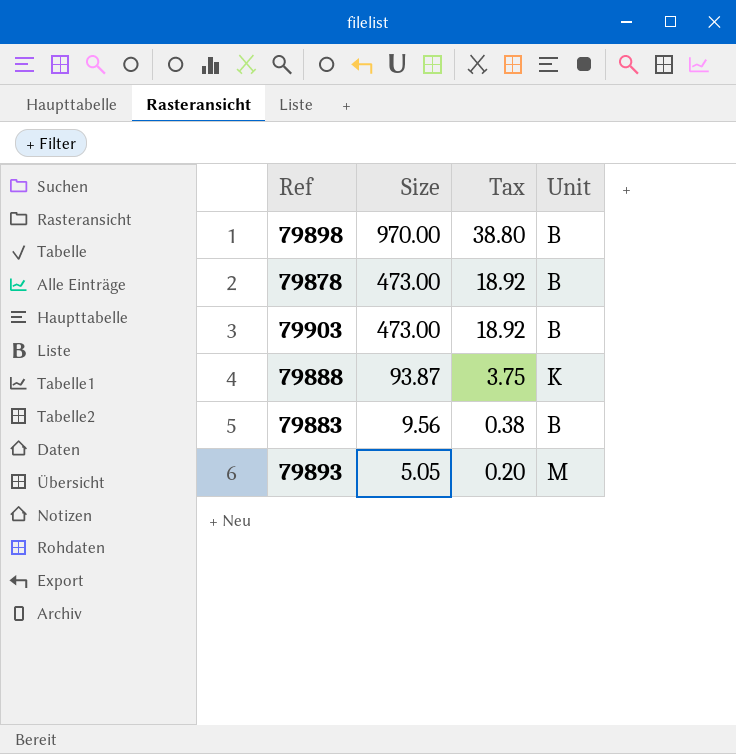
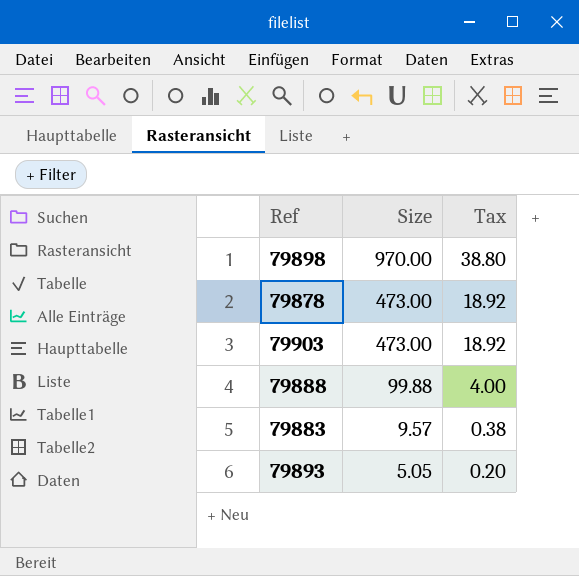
column Unit | position: 4 -> none
79888 | Size: 93.87 -> 99.88
79888 | Tax: 3.75 -> 4.00
79883 | Size: 9.56 -> 9.57

